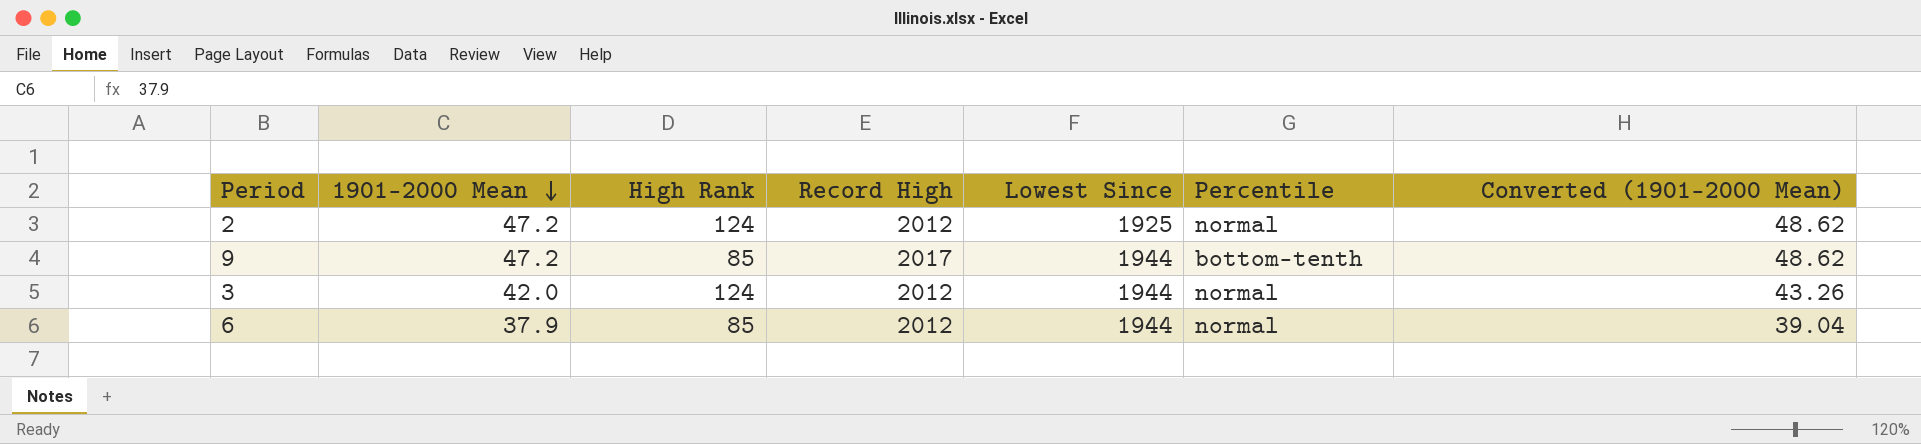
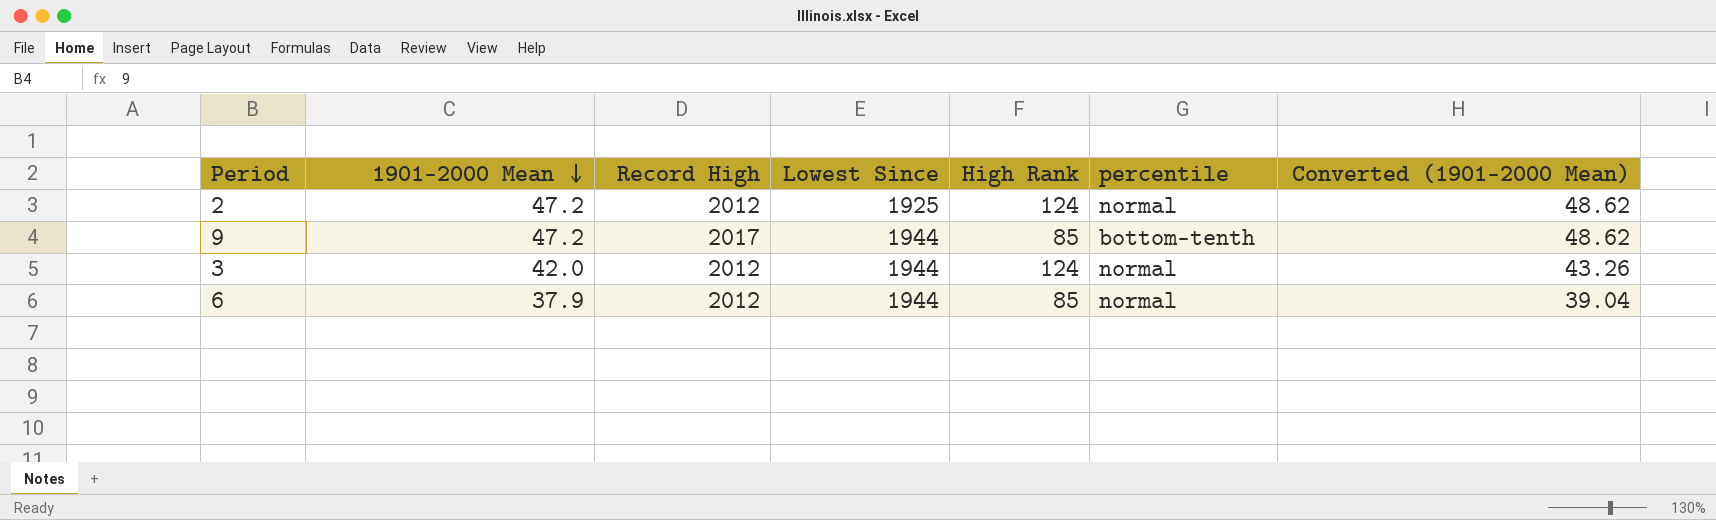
column High Rank | position: 3 -> 5
column name: Percentile -> percentile

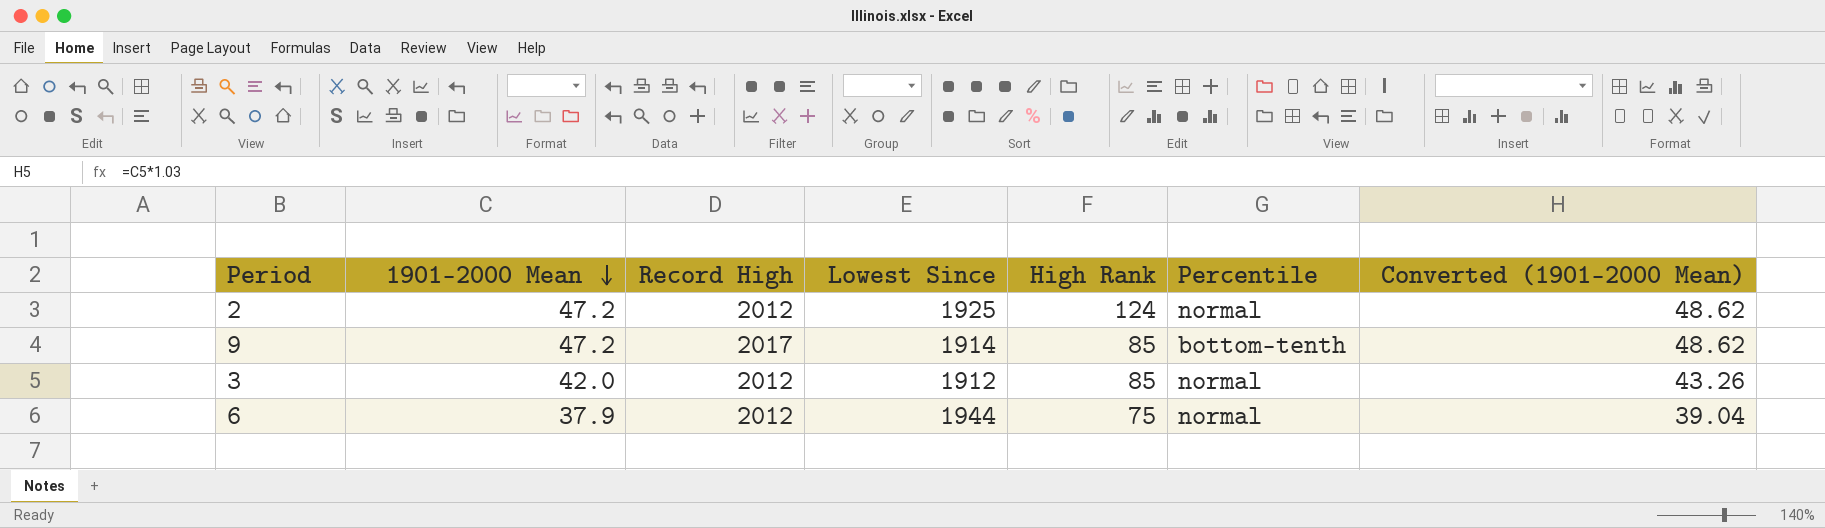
column name: percentile -> Percentile
9 | Lowest Since: 1944 -> 1914
3 | Lowest Since: 1944 -> 1912
3 | High Rank: 124 -> 85
6 | High Rank: 85 -> 75

